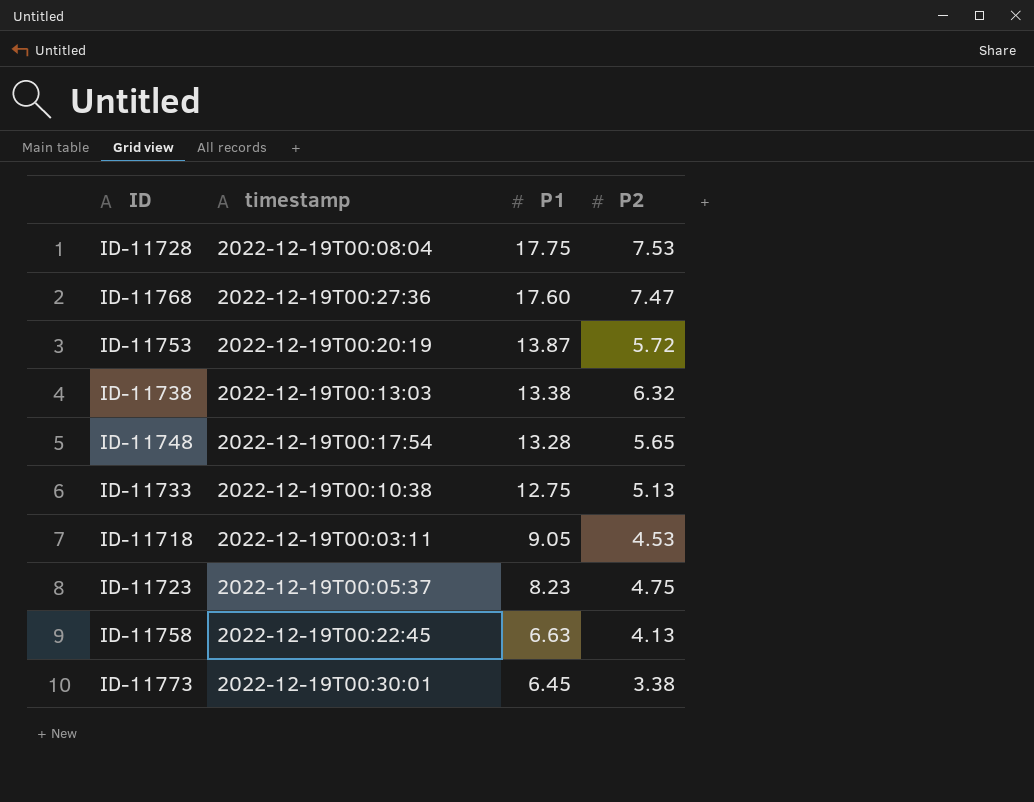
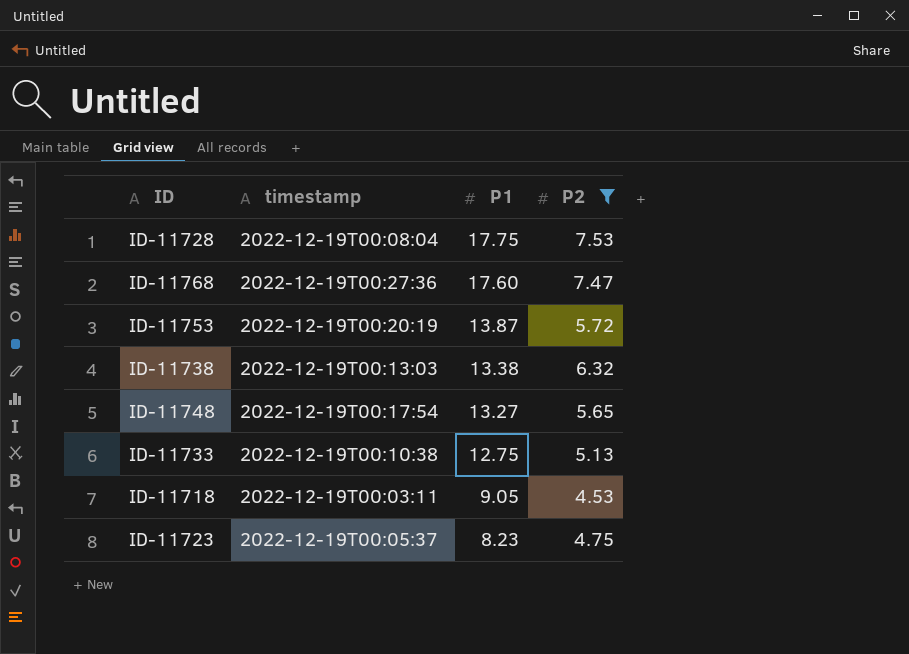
filter: none -> P2 >= 4.53
ID-11748 | P1: 13.28 -> 13.27

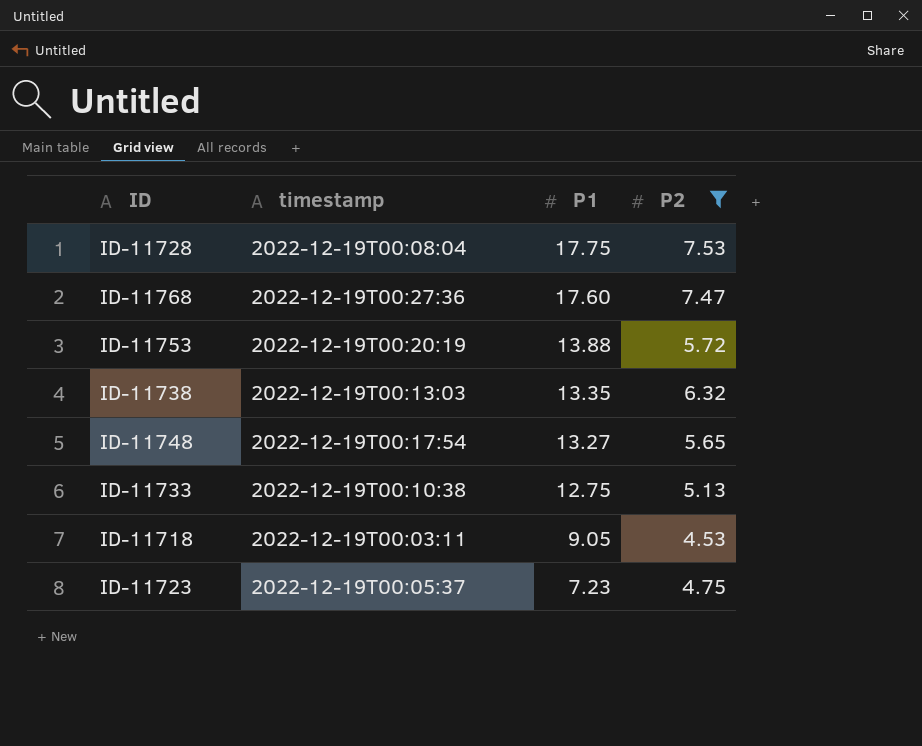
ID-11753 | P1: 13.87 -> 13.88
ID-11738 | P1: 13.38 -> 13.35
ID-11723 | P1: 8.23 -> 7.23

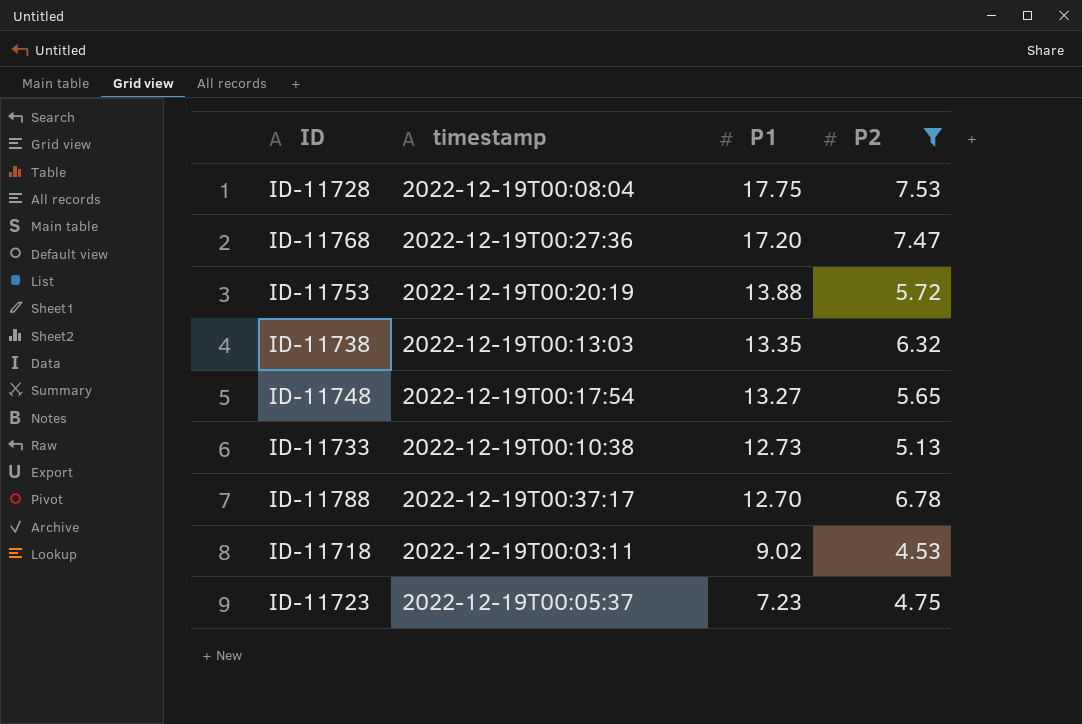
ID-11768 | P1: 17.60 -> 17.20
ID-11733 | P1: 12.75 -> 12.73
row ID-11788: none -> 2022-12-19T00:37:17 | 12.70 | 6.78
ID-11718 | P1: 9.05 -> 9.02

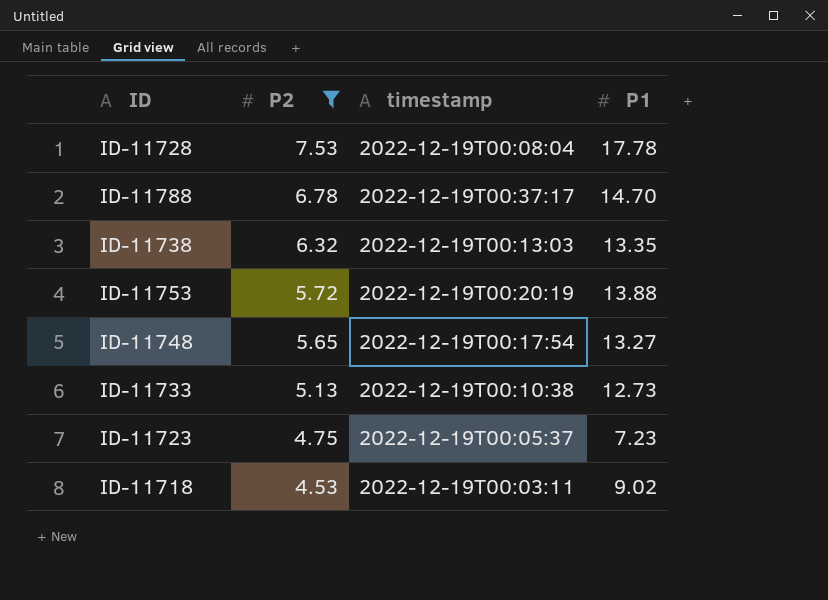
row order: P1 descending -> P2 descending
column P2 | position: 4 -> 2
row ID-11768: 2022-12-19T00:27:36 | 17.20 | 7.47 -> none
ID-11728 | P1: 17.75 -> 17.78
ID-11788 | P1: 12.70 -> 14.70

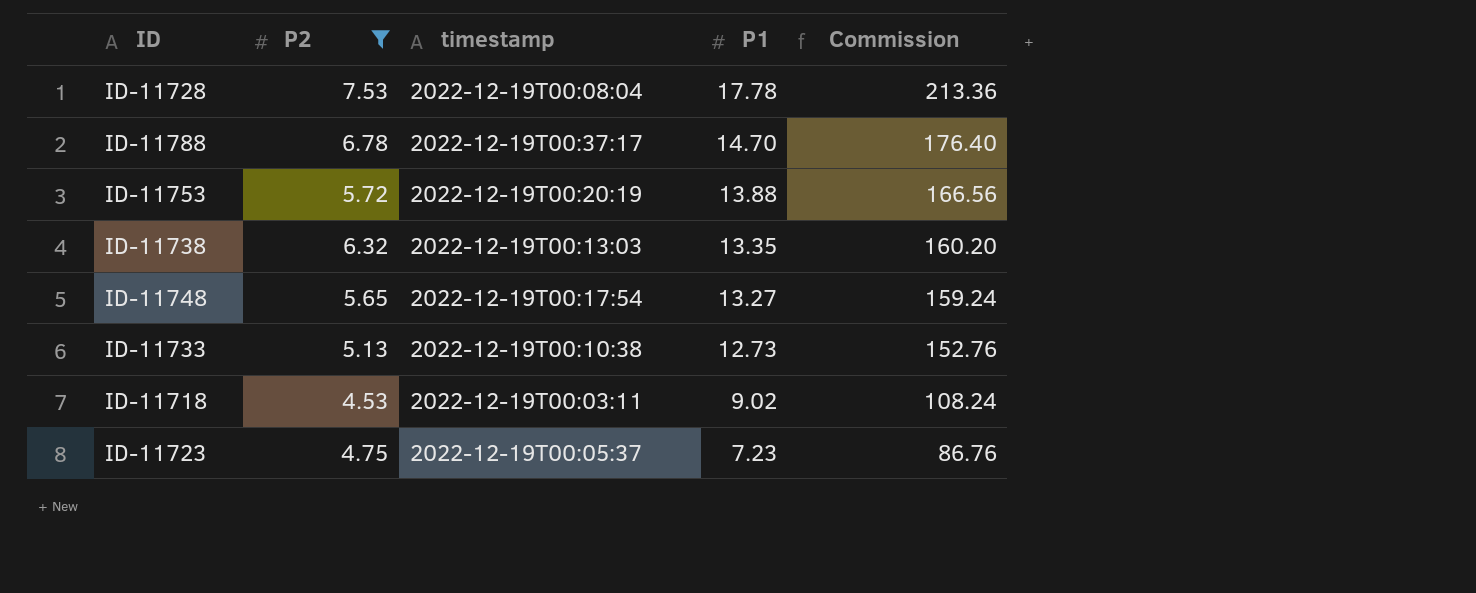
row order: P2 descending -> P1 descending
column Commission | formula: none -> [P1] * 12

